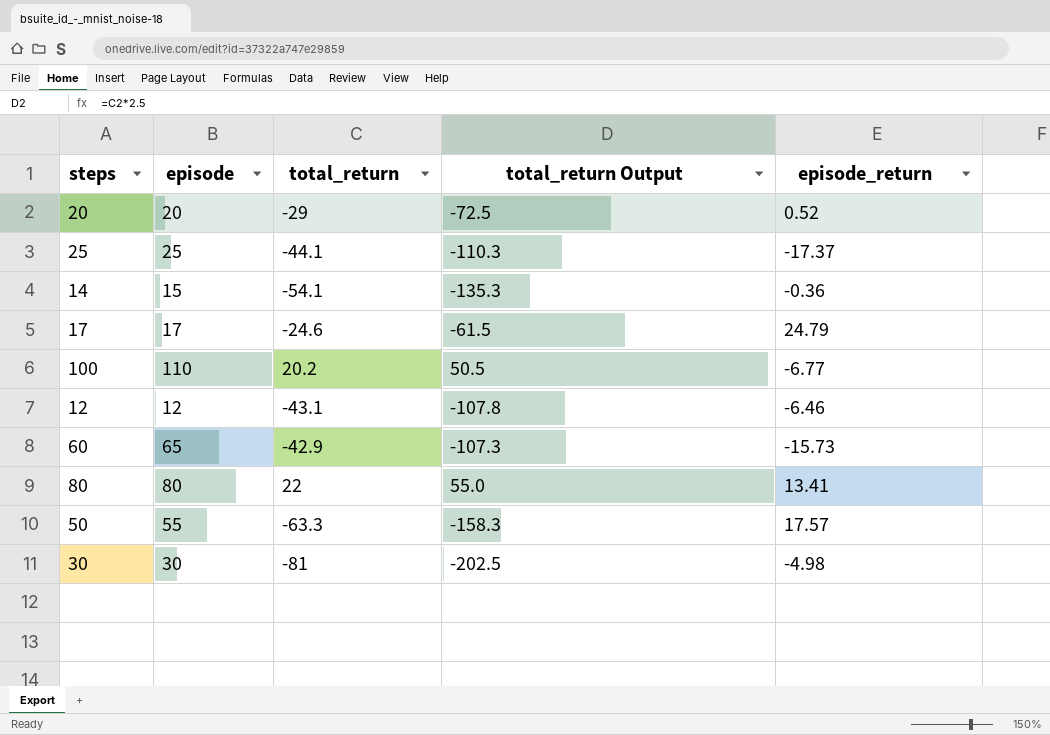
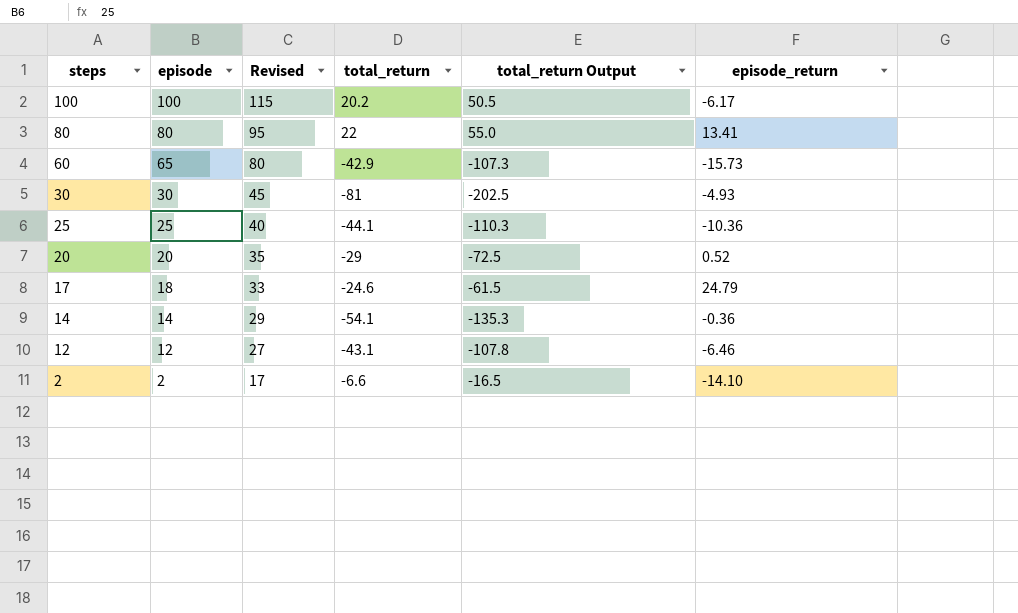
row order: none -> steps descending
column Revised | formula: none -> [episode] + 15
row 50: 55 | -63.3 | -158.3 | 17.57 -> none
100 | episode: 110 -> 100
100 | episode_return: -6.77 -> -6.17
30 | episode_return: -4.98 -> -4.93
25 | episode_return: -17.37 -> -10.36
17 | episode: 17 -> 18
14 | episode: 15 -> 14
row 2: none -> 2 | 17 | -6.6 | -16.5 | -14.10

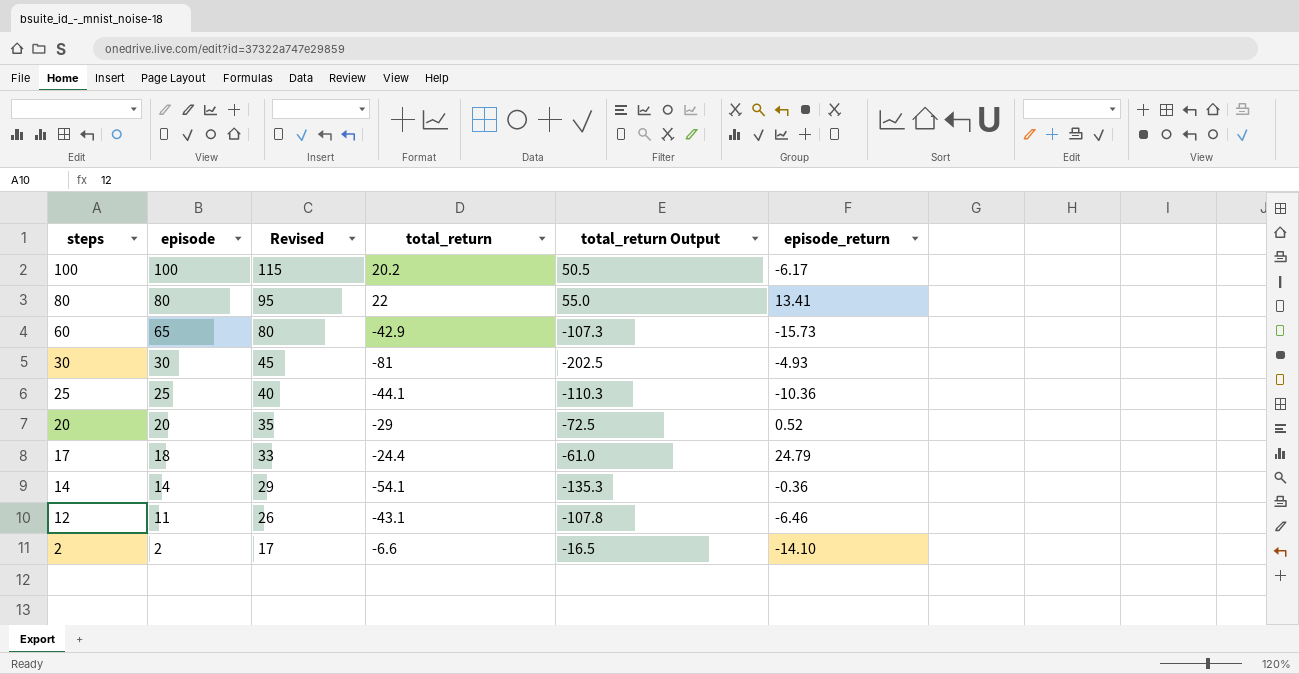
17 | total_return: -24.6 -> -24.4
17 | total_return Output: -61.5 -> -61.0
12 | episode: 12 -> 11
12 | Revised: 27 -> 26

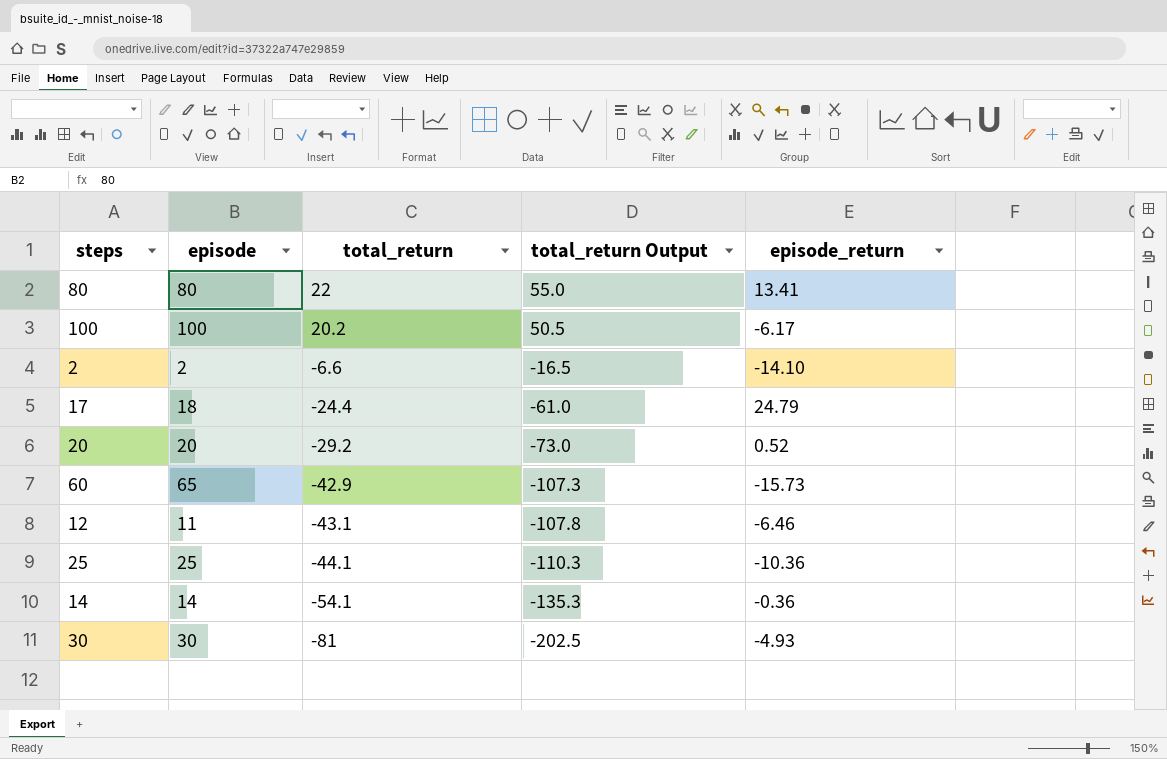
row order: steps descending -> total_return descending
column Revised | formula: [episode] + 15 -> none
20 | total_return: -29 -> -29.2
20 | total_return Output: -72.5 -> -73.0

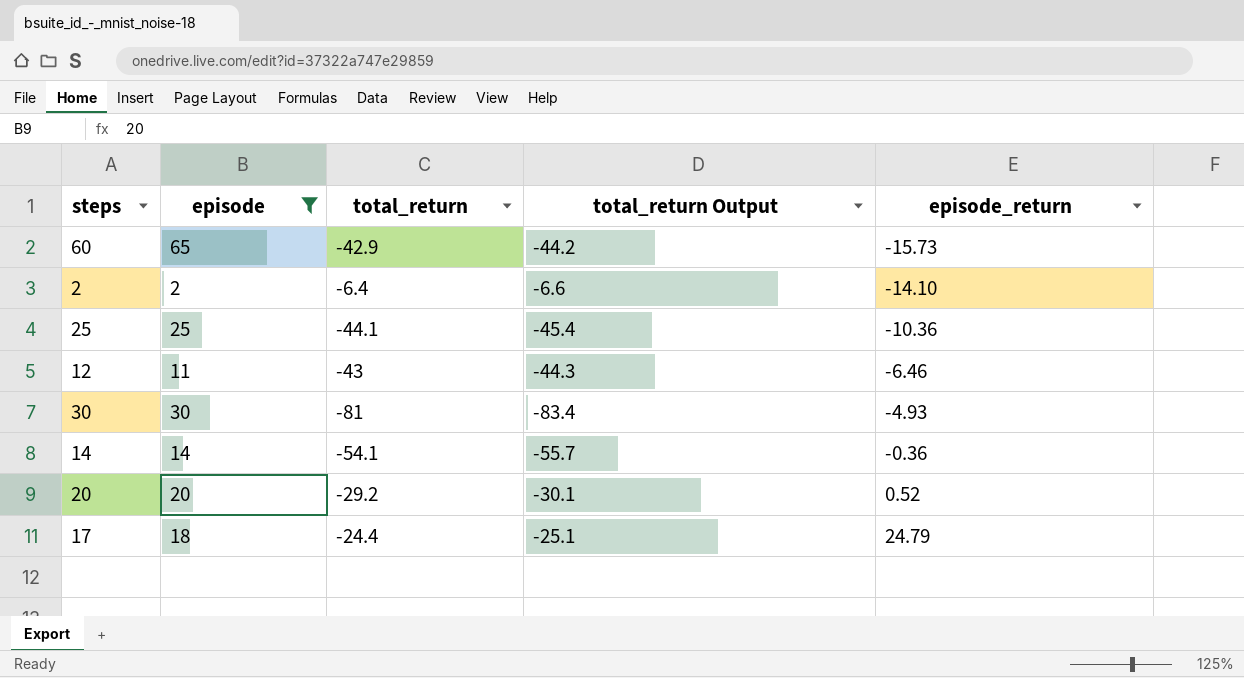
filter: none -> episode <= 65
row order: total_return descending -> episode_return ascending
column total_return Output | formula: [total_return] * 2.5 -> [total_return] * 1.03
2 | total_return: -6.6 -> -6.4
12 | total_return: -43.1 -> -43

